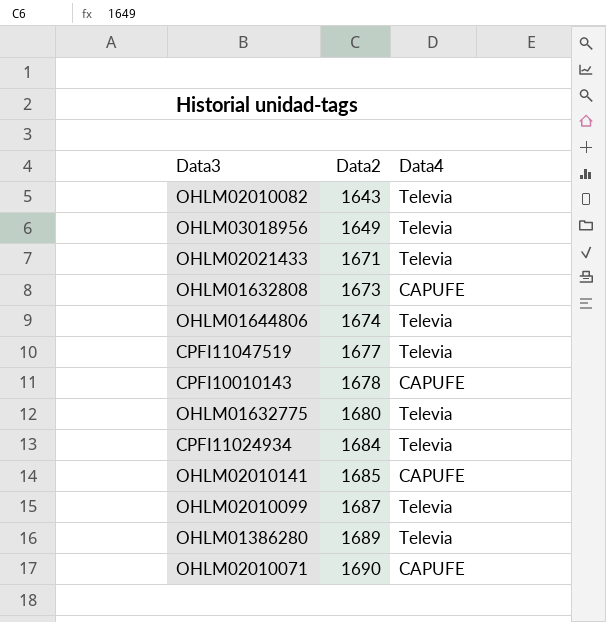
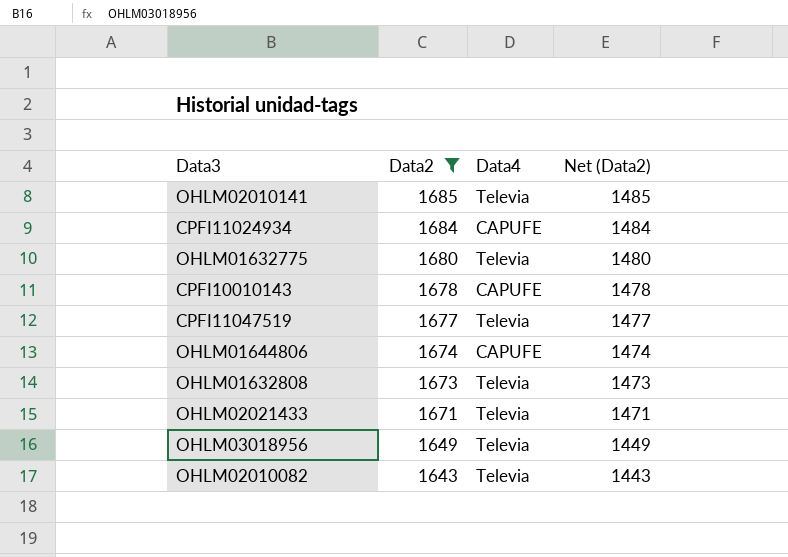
filter: none -> Data2 <= 1685
row order: Data2 ascending -> Data2 descending
column Net (Data2) | formula: none -> [Data2] - 200
OHLM02010141 | Data4: CAPUFE -> Televia
CPFI11024934 | Data4: Televia -> CAPUFE
OHLM01644806 | Data4: Televia -> CAPUFE
OHLM01632808 | Data4: CAPUFE -> Televia

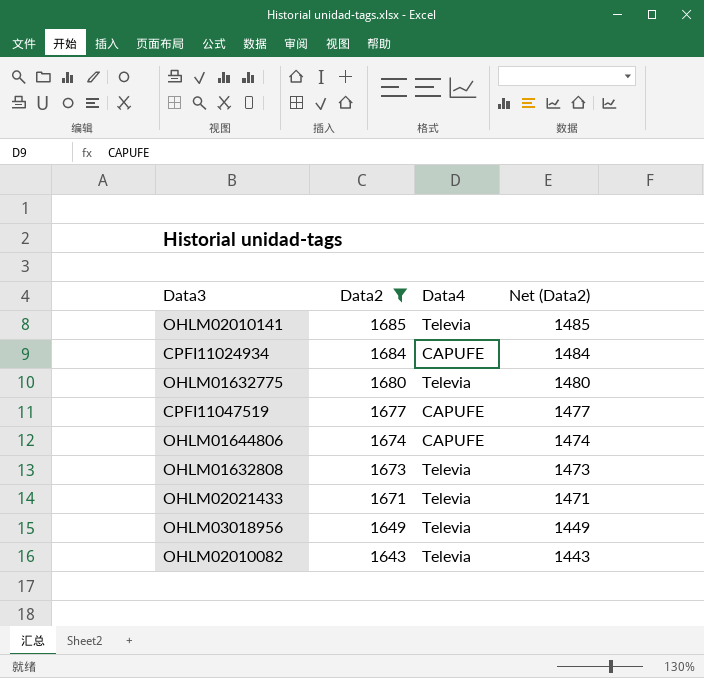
row CPFI10010143: 1678 | CAPUFE | 1478 -> none
CPFI11047519 | Data4: Televia -> CAPUFE

